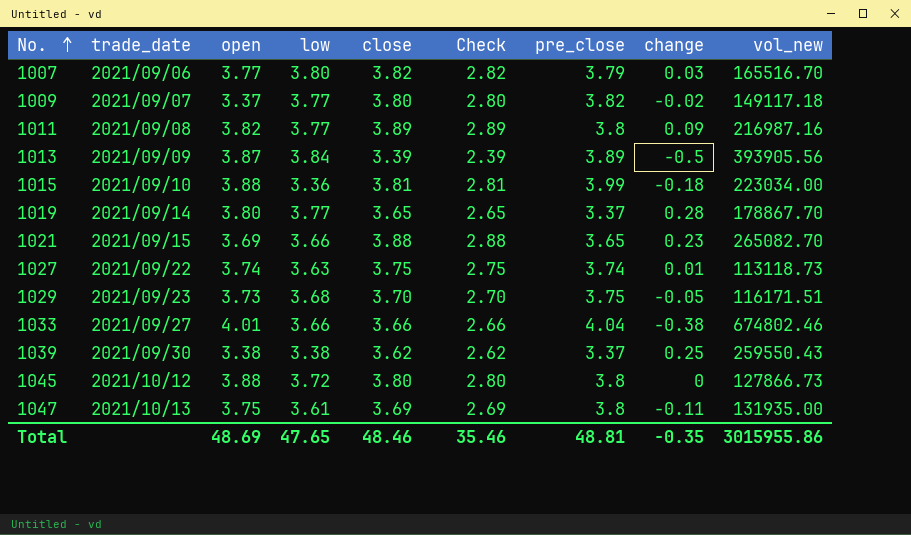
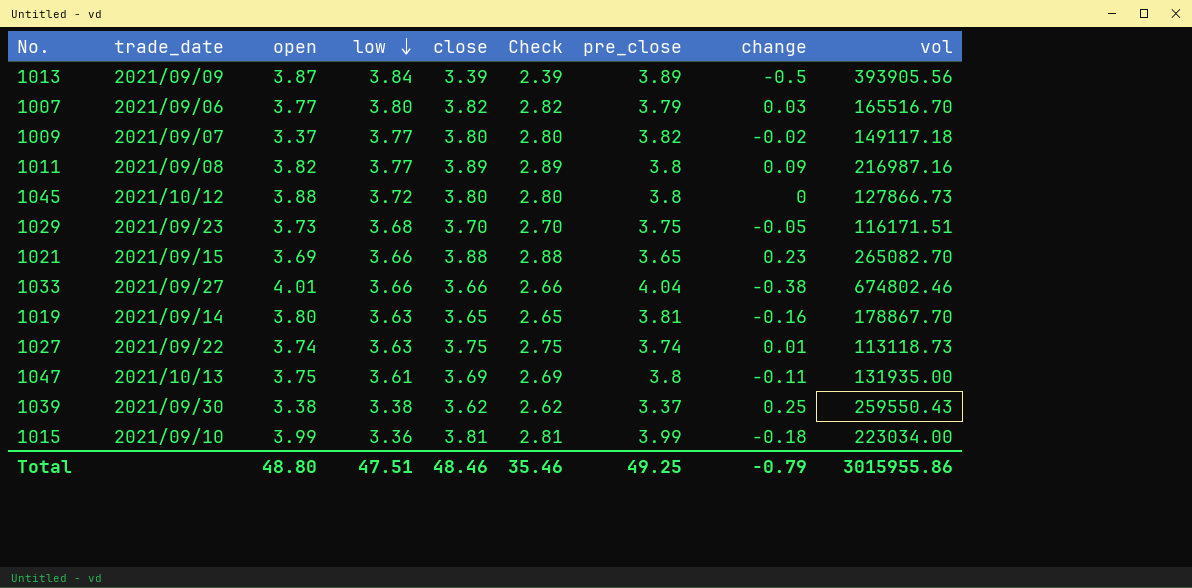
row order: No. ascending -> low descending
column name: vol_new -> vol
1019 | low: 3.77 -> 3.63
1019 | pre_close: 3.37 -> 3.81
1019 | change: 0.28 -> -0.16
1015 | open: 3.88 -> 3.99
Total | open: 48.69 -> 48.80
Total | low: 47.65 -> 47.51
Total | pre_close: 48.81 -> 49.25
Total | change: -0.35 -> -0.79

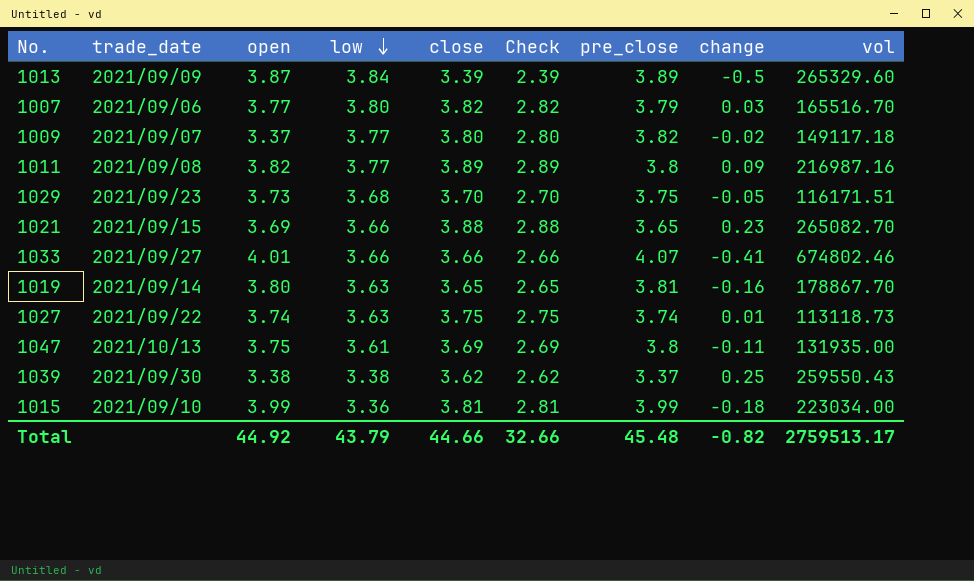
row 1045: 2021/10/12 | 3.88 | 3.72 | 3.80 | 2.80 | 3.8 | 0 | 127866.73 -> none
1013 | vol: 393905.56 -> 265329.60
1033 | pre_close: 4.04 -> 4.07
1033 | change: -0.38 -> -0.41
Total | open: 48.80 -> 44.92
Total | low: 47.51 -> 43.79
Total | close: 48.46 -> 44.66
Total | Check: 35.46 -> 32.66
Total | pre_close: 49.25 -> 45.48
Total | change: -0.79 -> -0.82
Total | vol: 3015955.86 -> 2759513.17

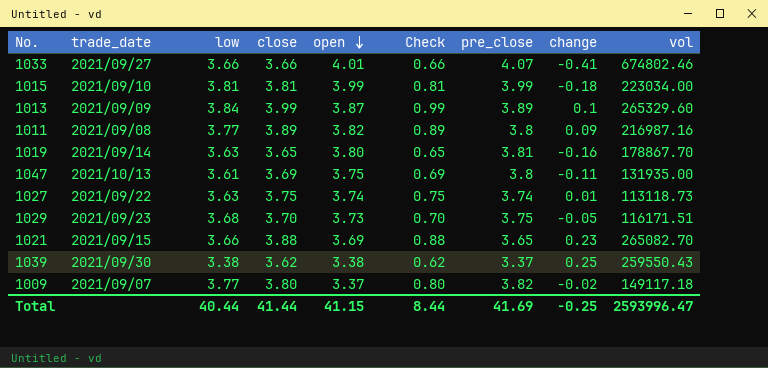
row order: low descending -> open descending
column open | position: 3 -> 5
column Check | formula: [close] - 1 -> [close] - 3
row 1007: 2021/09/06 | 3.77 | 3.80 | 3.82 | 2.82 | 3.79 | 0.03 | 165516.70 -> none
1015 | low: 3.36 -> 3.81
1013 | close: 3.39 -> 3.99
1013 | change: -0.5 -> 0.1
Total | low: 43.79 -> 40.44
Total | close: 44.66 -> 41.44
Total | open: 44.92 -> 41.15
Total | Check: 32.66 -> 8.44
Total | pre_close: 45.48 -> 41.69
Total | change: -0.82 -> -0.25
Total | vol: 2759513.17 -> 2593996.47

